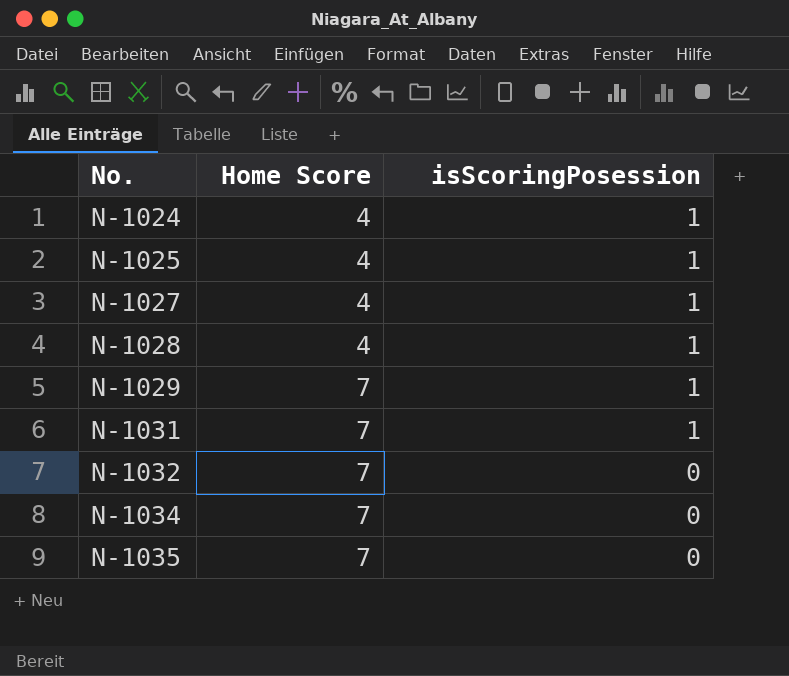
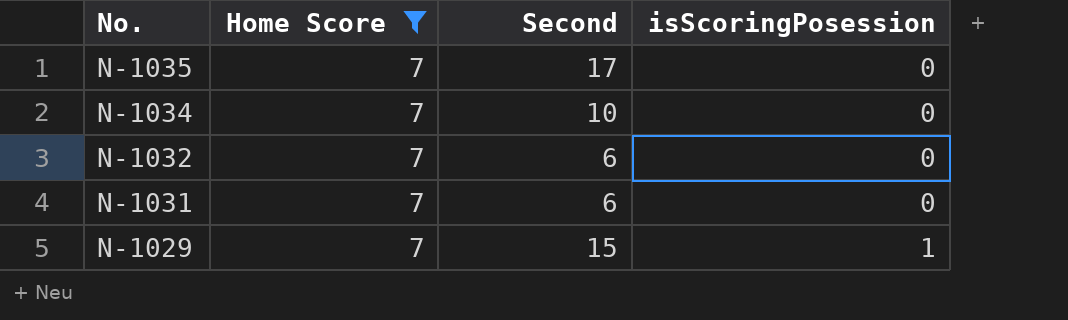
filter: none -> Home Score = 7
row order: No. ascending -> No. descending
column Second | position: none -> 3
N-1031 | isScoringPosession: 1 -> 0

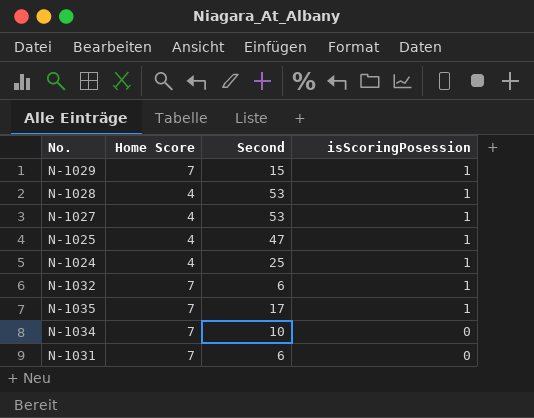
filter: Home Score = 7 -> none
row order: No. descending -> isScoringPosession descending
N-1032 | isScoringPosession: 0 -> 1
N-1035 | isScoringPosession: 0 -> 1

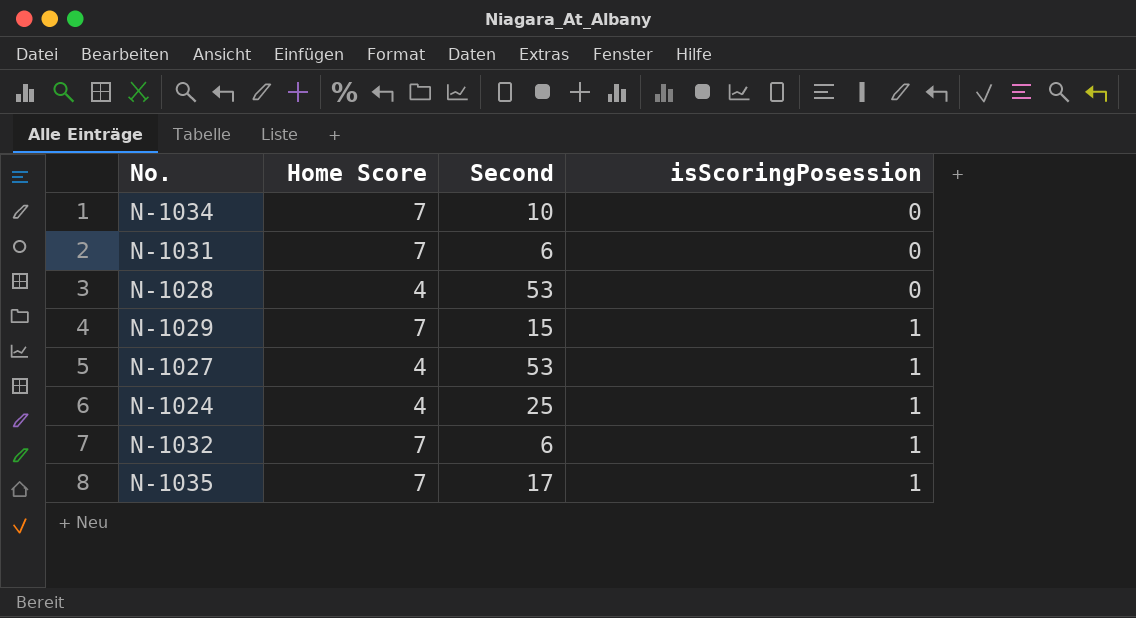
row order: isScoringPosession descending -> isScoringPosession ascending
row N-1025: 4 | 47 | 1 -> none
N-1028 | isScoringPosession: 1 -> 0

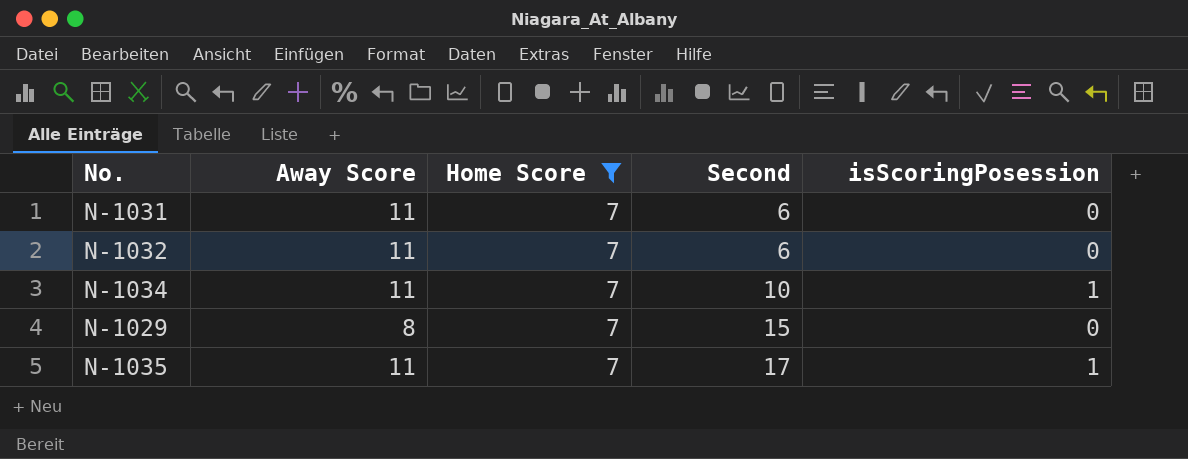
filter: none -> Home Score = 7
row order: isScoringPosession ascending -> Second ascending
column Away Score | position: none -> 2
N-1032 | isScoringPosession: 1 -> 0
N-1034 | isScoringPosession: 0 -> 1
N-1029 | isScoringPosession: 1 -> 0

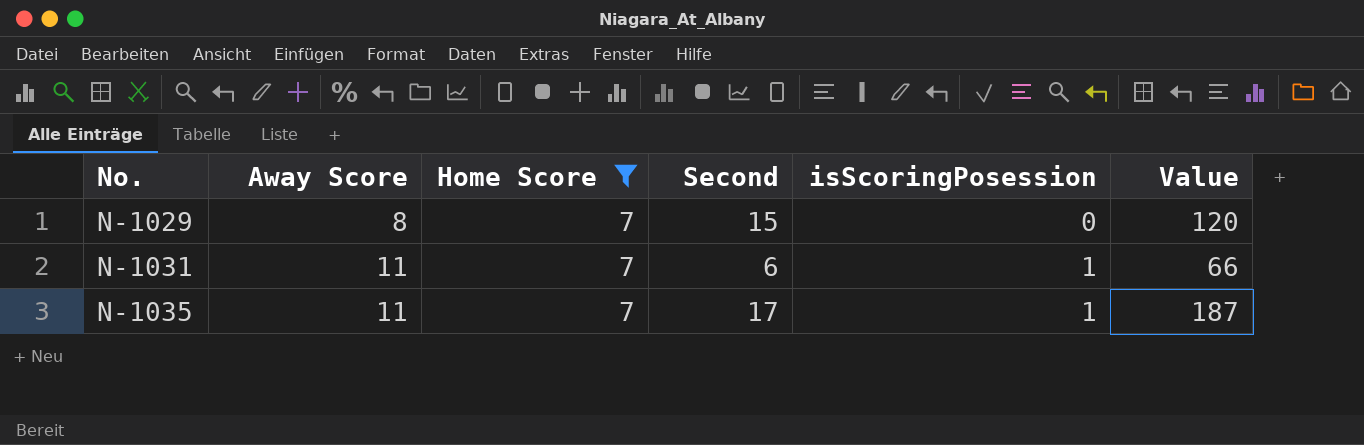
row order: Second ascending -> No. ascending
column Value | formula: none -> [Away Score] * [Second]
row N-1032: 11 | 7 | 6 | 0 -> none
row N-1034: 11 | 7 | 10 | 1 -> none
N-1031 | isScoringPosession: 0 -> 1

